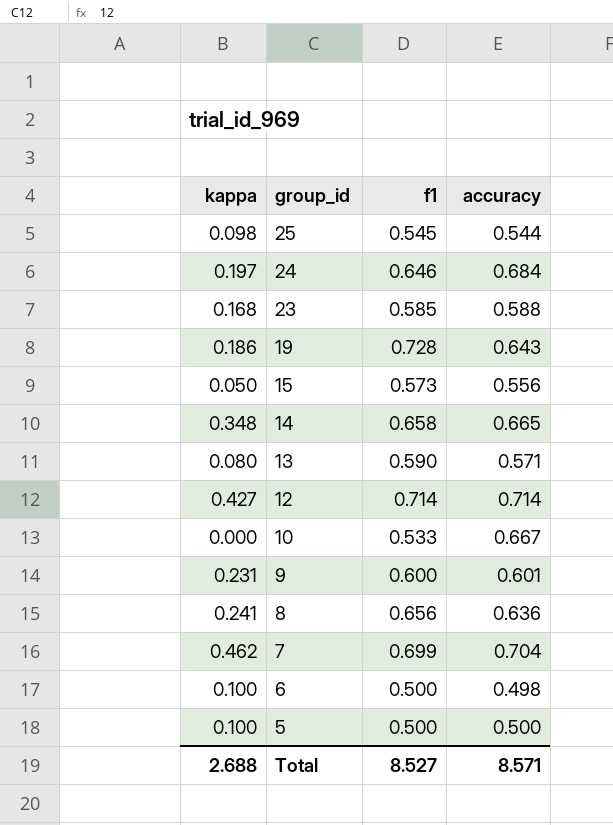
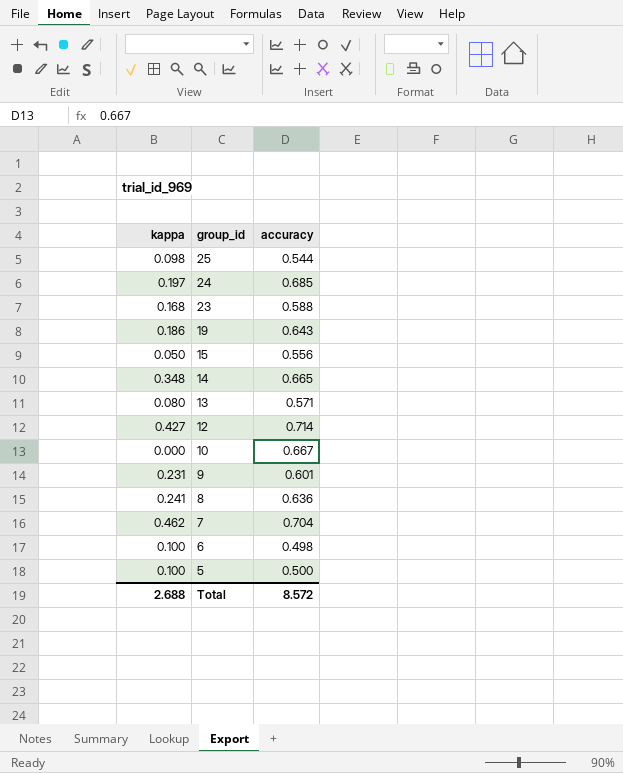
column f1 | position: 3 -> none
24 | accuracy: 0.684 -> 0.685
Total | accuracy: 8.571 -> 8.572

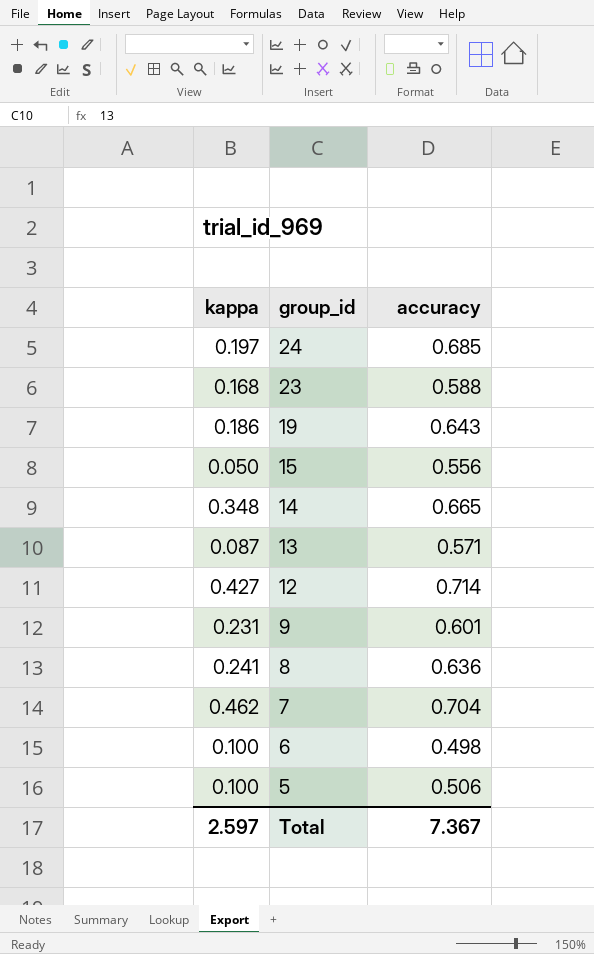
row 25: 0.098 | 0.544 -> none
row 10: 0.000 | 0.667 -> none
13 | kappa: 0.080 -> 0.087
5 | accuracy: 0.500 -> 0.506
Total | kappa: 2.688 -> 2.597
Total | accuracy: 8.572 -> 7.367

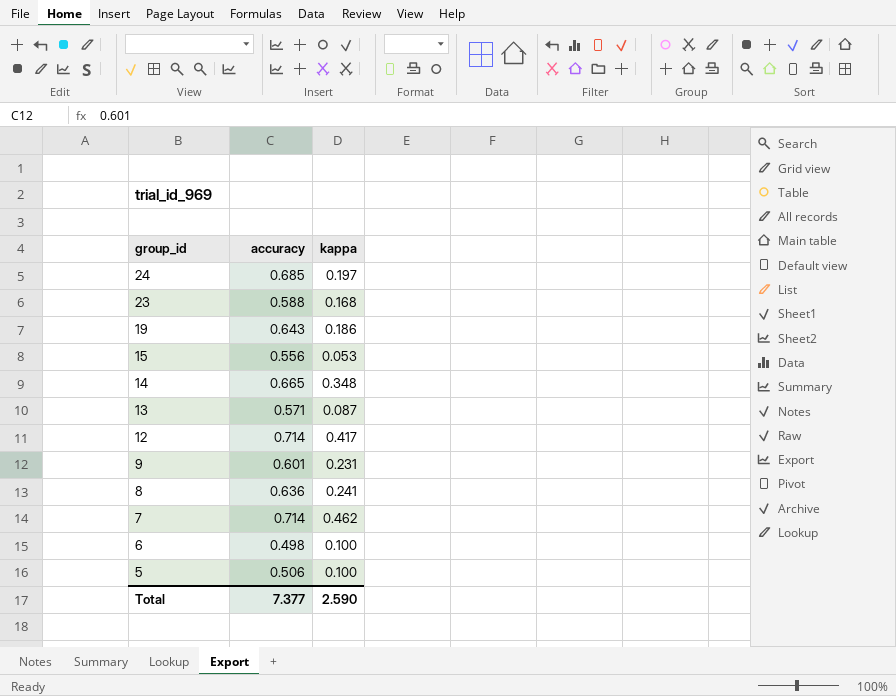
column kappa | position: 1 -> 3
15 | kappa: 0.050 -> 0.053
12 | kappa: 0.427 -> 0.417
7 | accuracy: 0.704 -> 0.714
Total | accuracy: 7.367 -> 7.377
Total | kappa: 2.597 -> 2.590

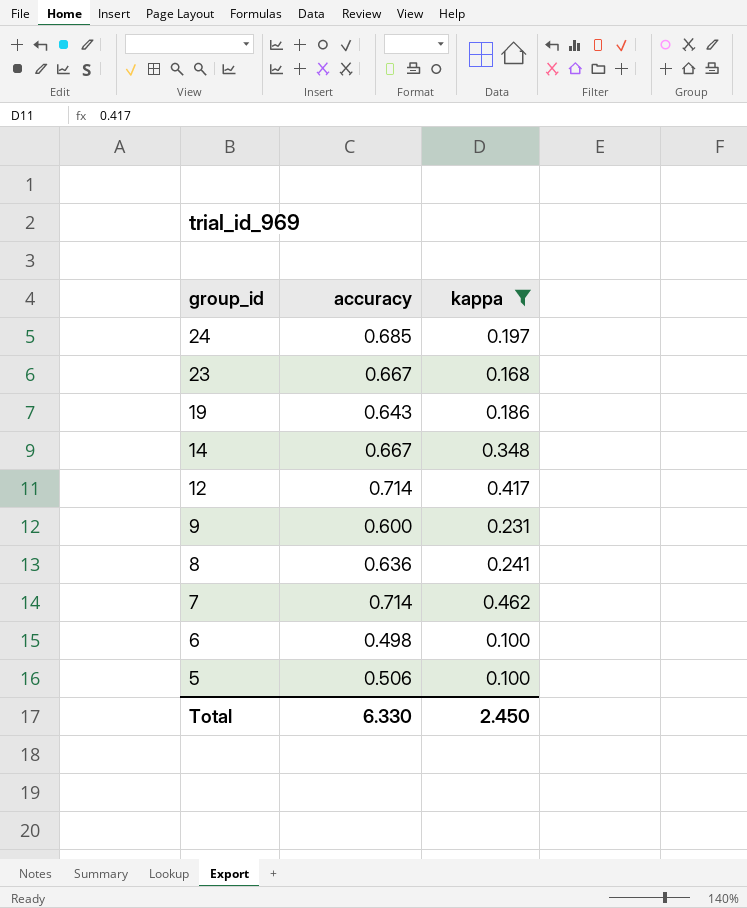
filter: none -> kappa >= 0.100
23 | accuracy: 0.588 -> 0.667
14 | accuracy: 0.665 -> 0.667
9 | accuracy: 0.601 -> 0.600
Total | accuracy: 7.377 -> 6.330
Total | kappa: 2.590 -> 2.450

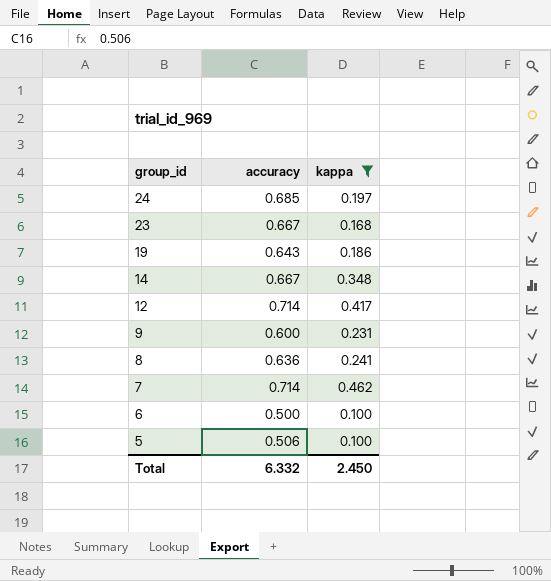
6 | accuracy: 0.498 -> 0.500
Total | accuracy: 6.330 -> 6.332

